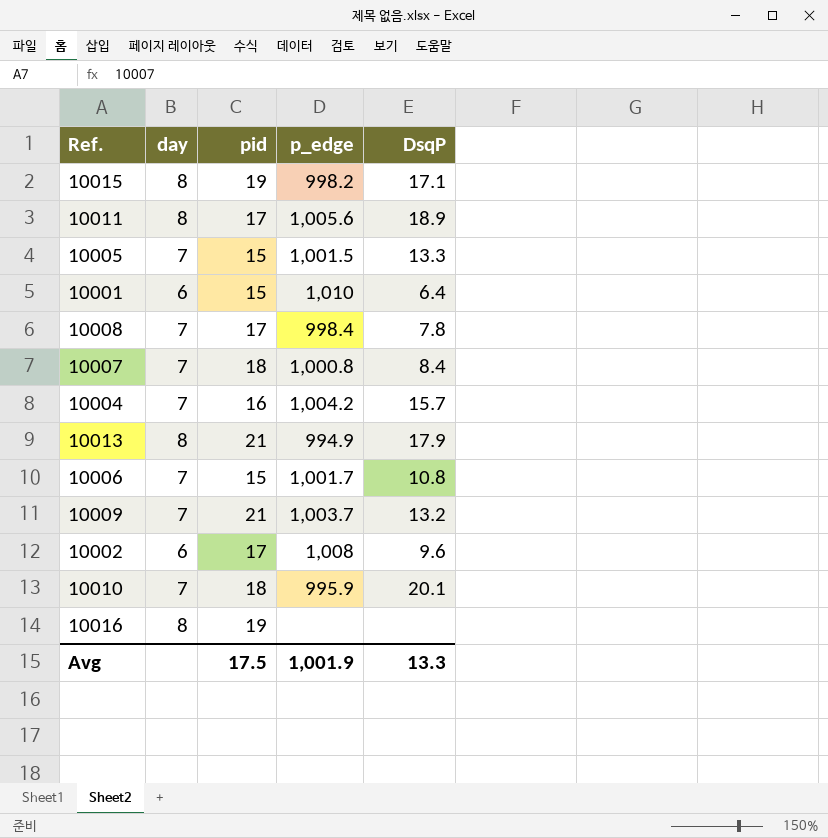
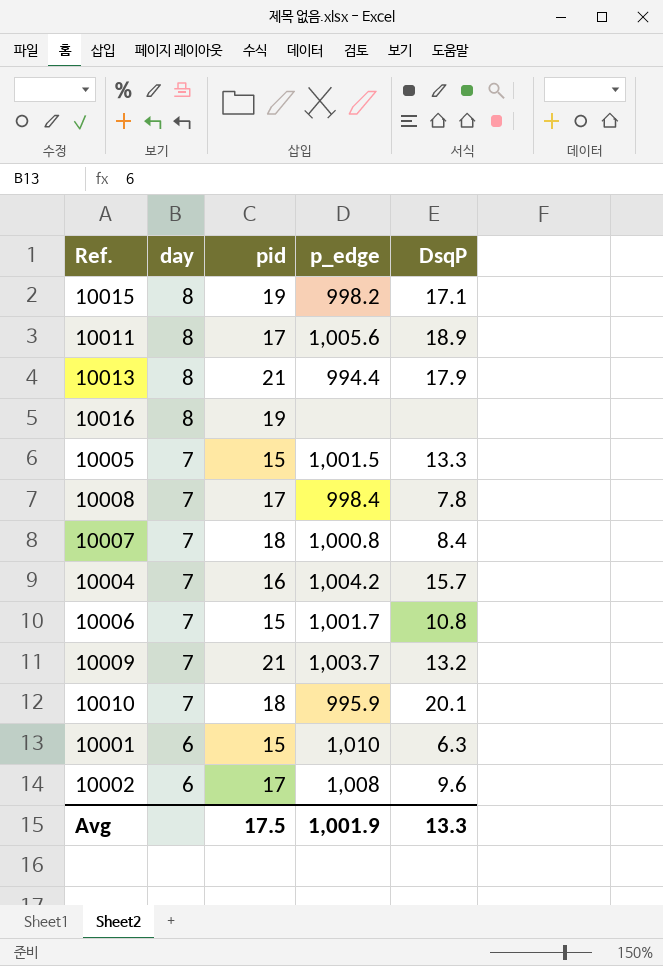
row order: none -> day descending
10013 | p_edge: 994.9 -> 994.4
10001 | DsqP: 6.4 -> 6.3

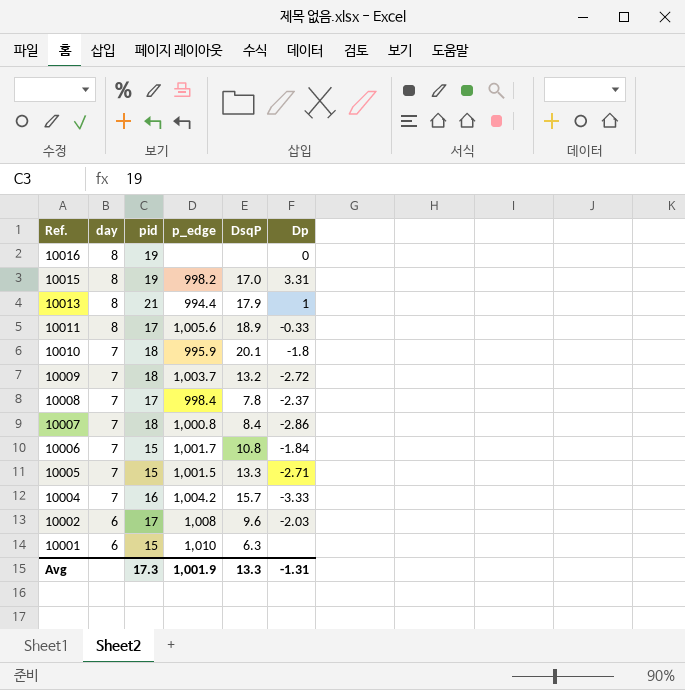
row order: day descending -> Ref. descending
column Dp | position: none -> 6
10015 | DsqP: 17.1 -> 17.0
10009 | pid: 21 -> 18
Avg | pid: 17.5 -> 17.3

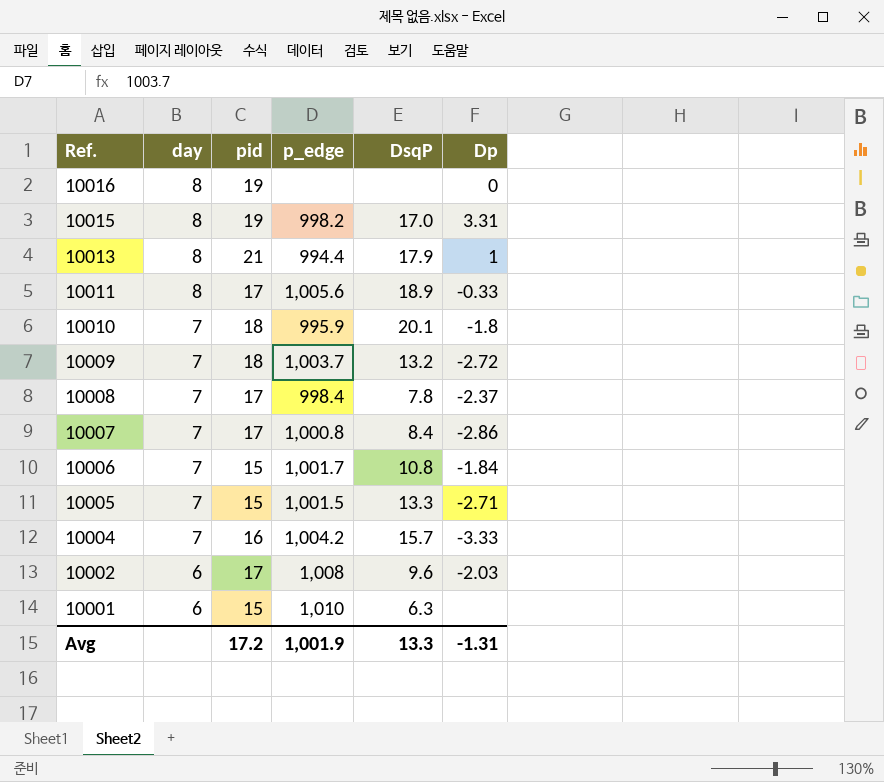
10007 | pid: 18 -> 17
Avg | pid: 17.3 -> 17.2

